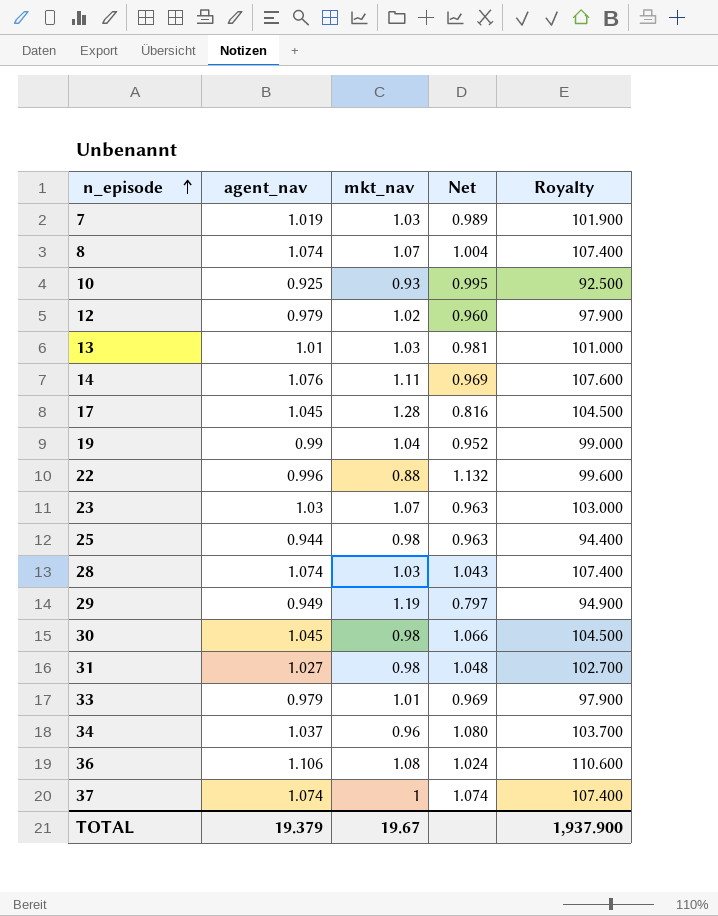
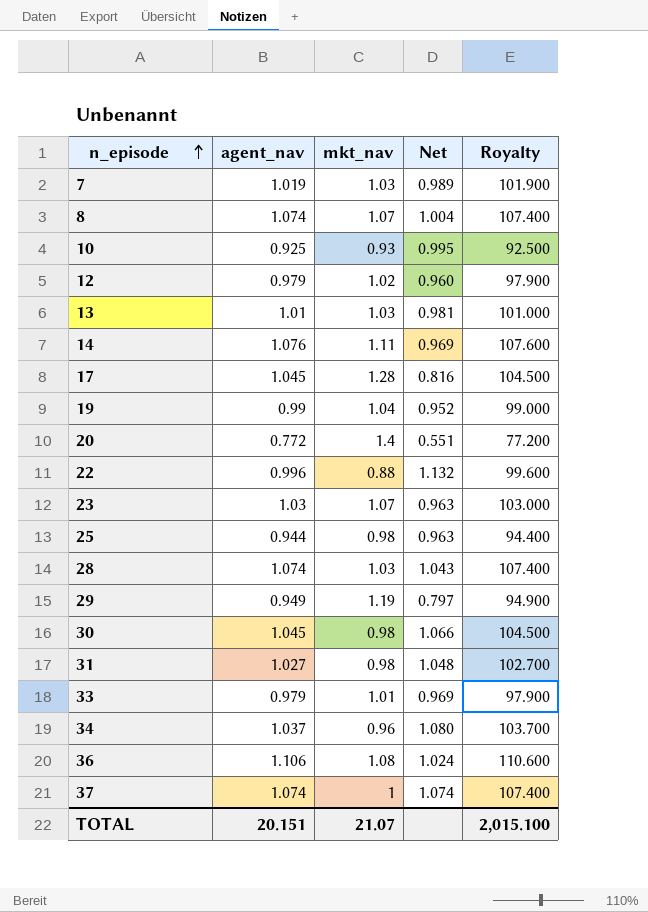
row 20: none -> 0.772 | 1.4 | 0.551 | 77.200
TOTAL | agent_nav: 19.379 -> 20.151
TOTAL | mkt_nav: 19.67 -> 21.07
TOTAL | Royalty: 1,937.900 -> 2,015.100

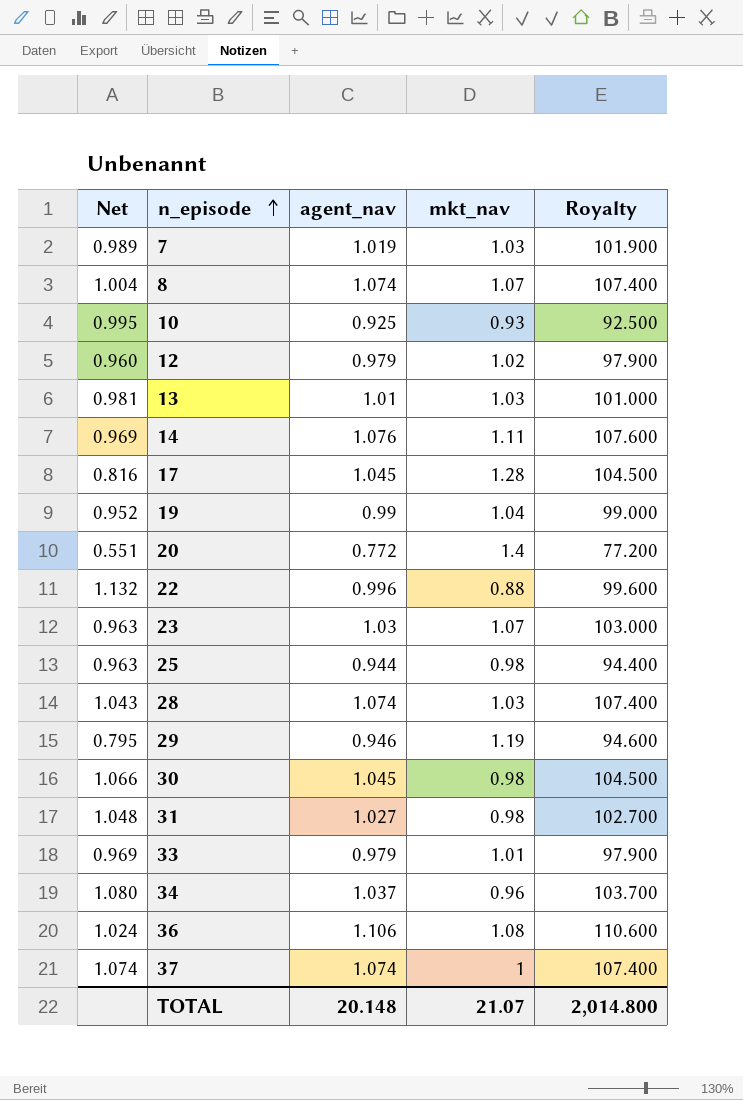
column Net | position: 4 -> 1
29 | Net: 0.797 -> 0.795
29 | agent_nav: 0.949 -> 0.946
29 | Royalty: 94.900 -> 94.600
TOTAL | agent_nav: 20.151 -> 20.148
TOTAL | Royalty: 2,015.100 -> 2,014.800

